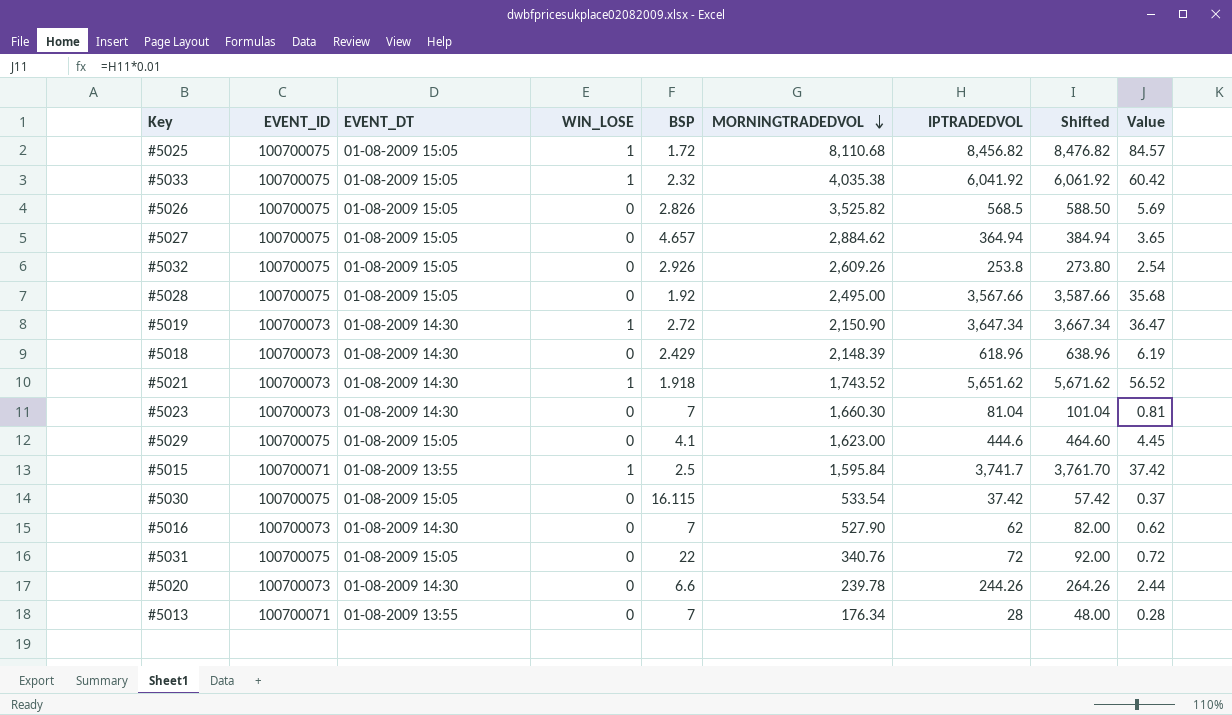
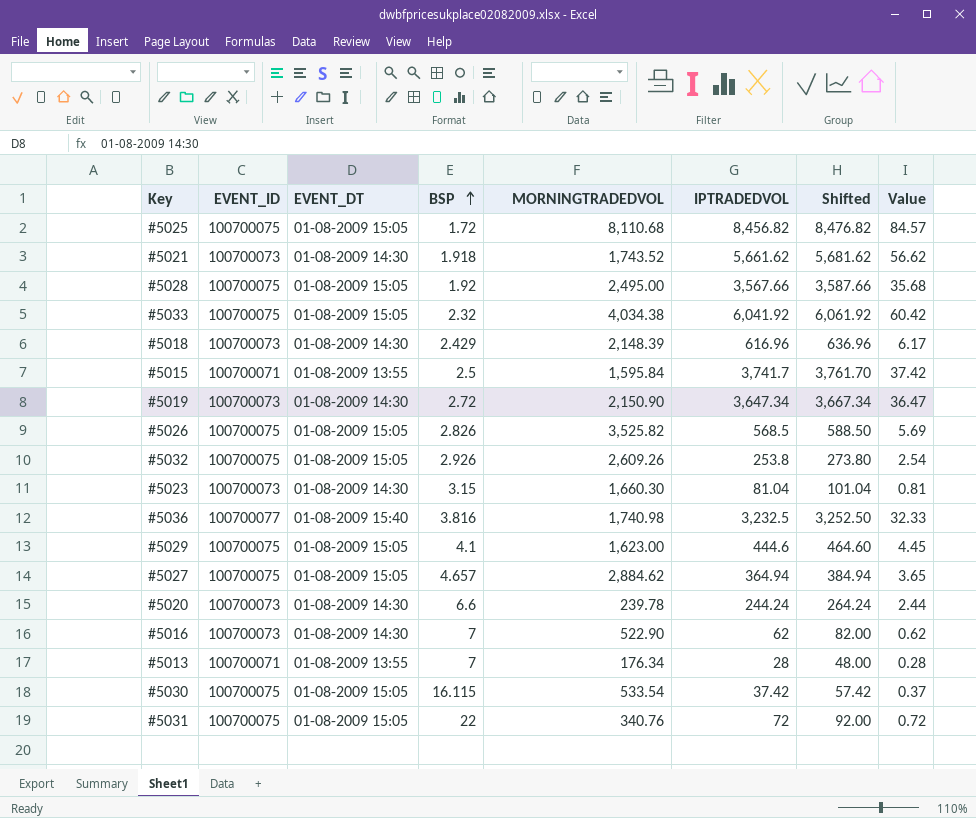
row order: MORNINGTRADEDVOL descending -> BSP ascending
column WIN_LOSE | position: 4 -> none
#5021 | IPTRADEDVOL: 5,651.62 -> 5,661.62
#5021 | Shifted: 5,671.62 -> 5,681.62
#5021 | Value: 56.52 -> 56.62
#5033 | MORNINGTRADEDVOL: 4,035.38 -> 4,034.38
#5018 | IPTRADEDVOL: 618.96 -> 616.96
#5018 | Shifted: 638.96 -> 636.96
#5018 | Value: 6.19 -> 6.17
#5023 | BSP: 7 -> 3.15
row #5036: none -> 100700077 | 01-08-2009 15:40 | 3.816 | 1,740.98 | 3,232.5 | 3,252.50 | 32.33
#5020 | IPTRADEDVOL: 244.26 -> 244.24
#5020 | Shifted: 264.26 -> 264.24
#5016 | MORNINGTRADEDVOL: 527.90 -> 522.90

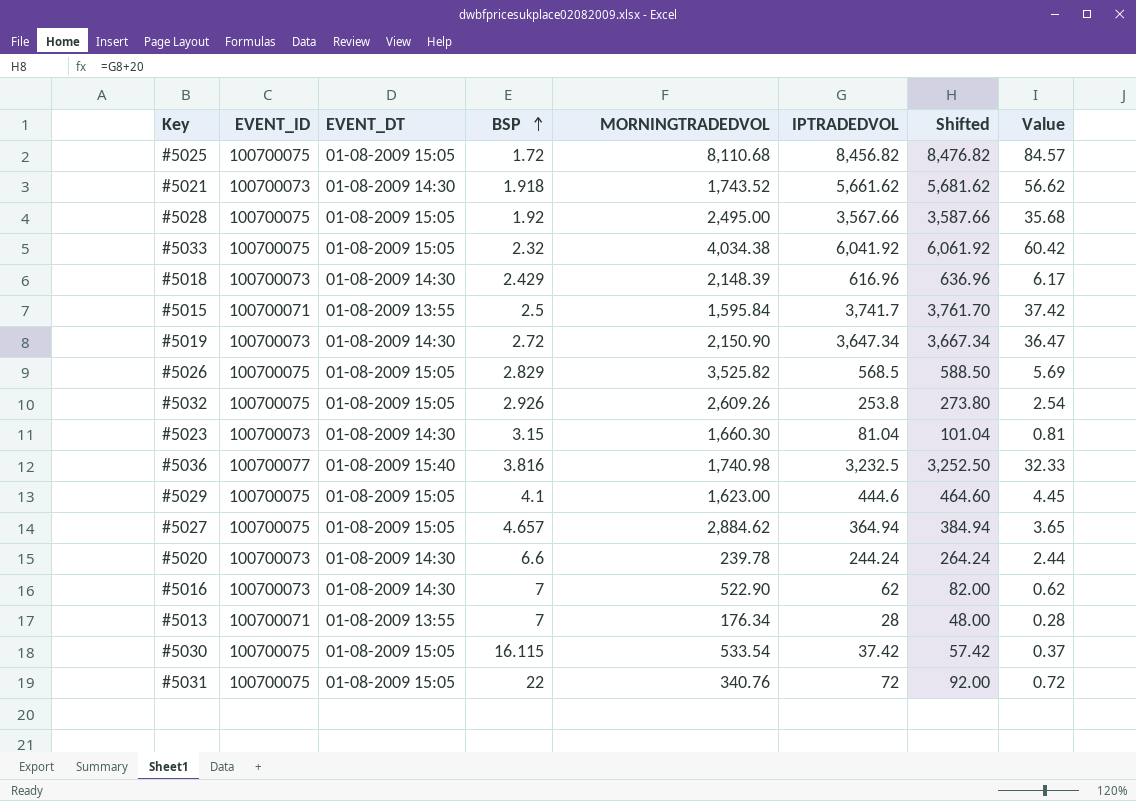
#5026 | BSP: 2.826 -> 2.829

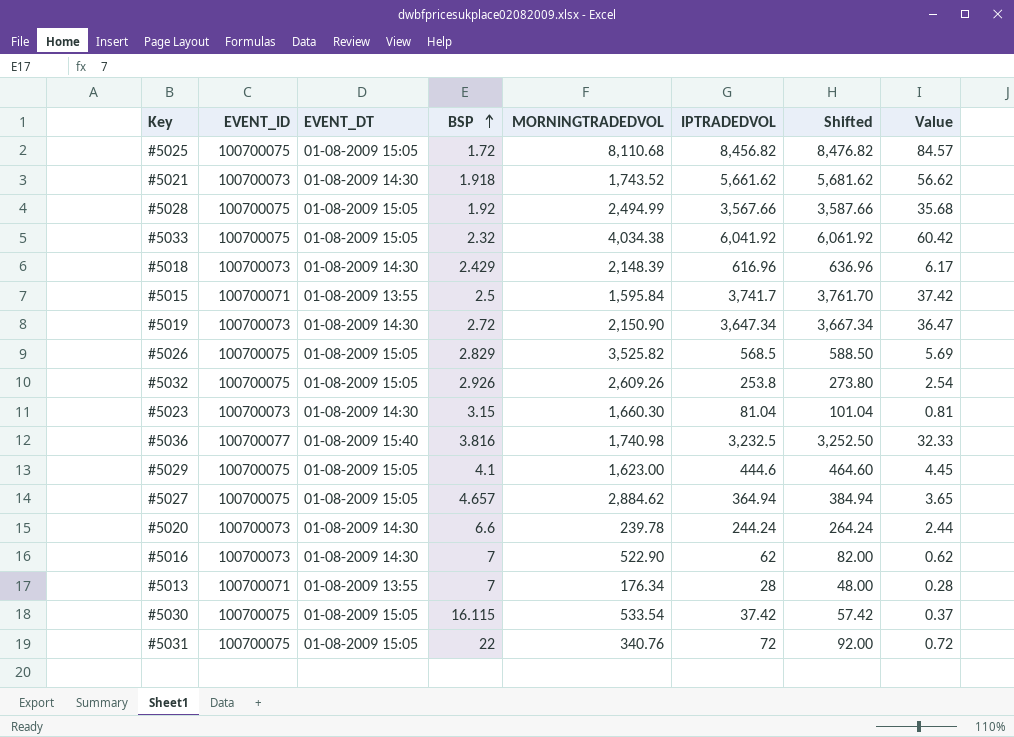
#5028 | MORNINGTRADEDVOL: 2,495.00 -> 2,494.99

